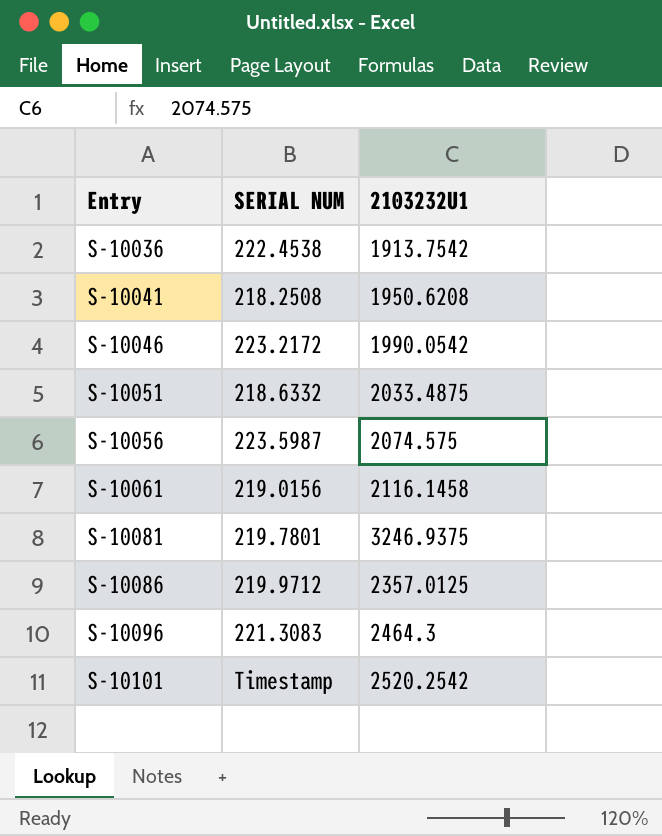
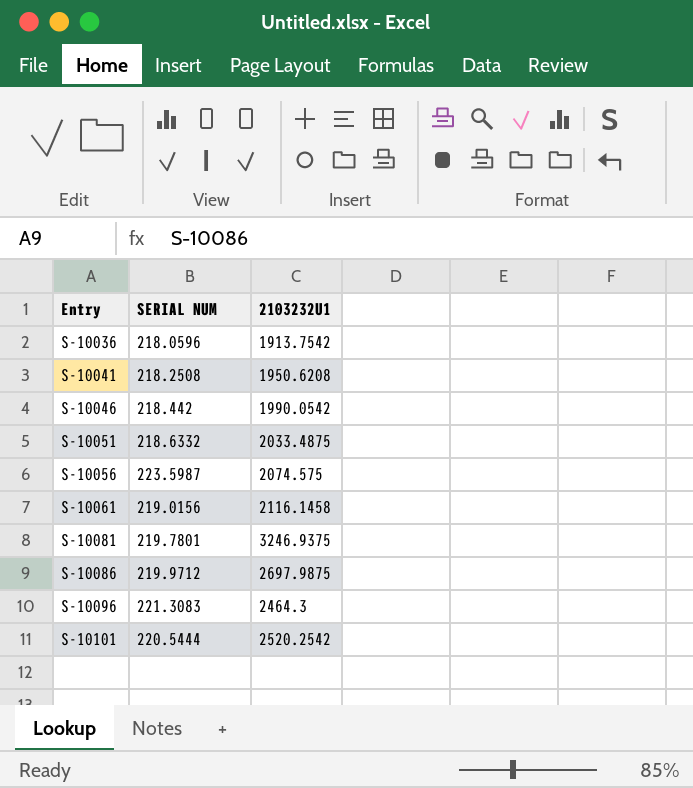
S-10036 | SERIAL NUM: 222.4538 -> 218.0596
S-10046 | SERIAL NUM: 223.2172 -> 218.442
S-10086 | 2103232U1: 2357.0125 -> 2697.9875
S-10101 | SERIAL NUM: Timestamp -> 220.5444

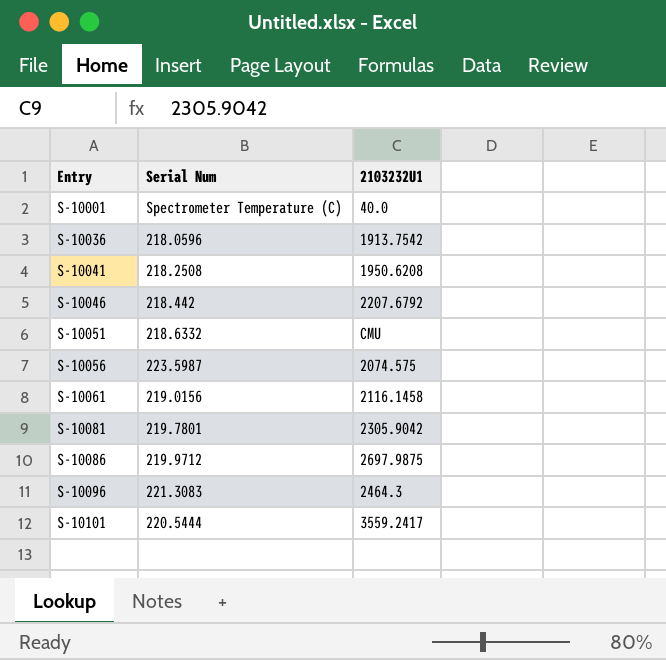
column name: SERIAL NUM -> Serial Num
row S-10001: none -> Spectrometer Temperature (C) | 40.0
S-10046 | 2103232U1: 1990.0542 -> 2207.6792
S-10051 | 2103232U1: 2033.4875 -> CMU
S-10081 | 2103232U1: 3246.9375 -> 2305.9042
S-10101 | 2103232U1: 2520.2542 -> 3559.2417

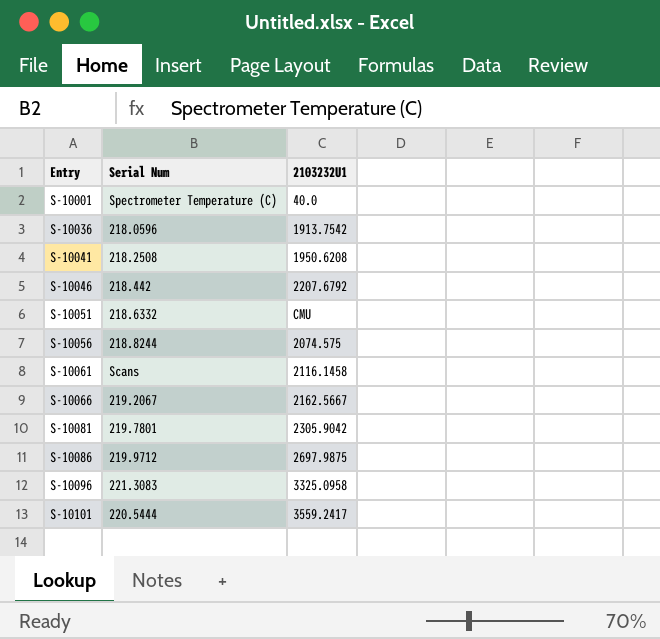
S-10056 | Serial Num: 223.5987 -> 218.8244
S-10061 | Serial Num: 219.0156 -> Scans
row S-10066: none -> 219.2067 | 2162.5667
S-10096 | 2103232U1: 2464.3 -> 3325.0958

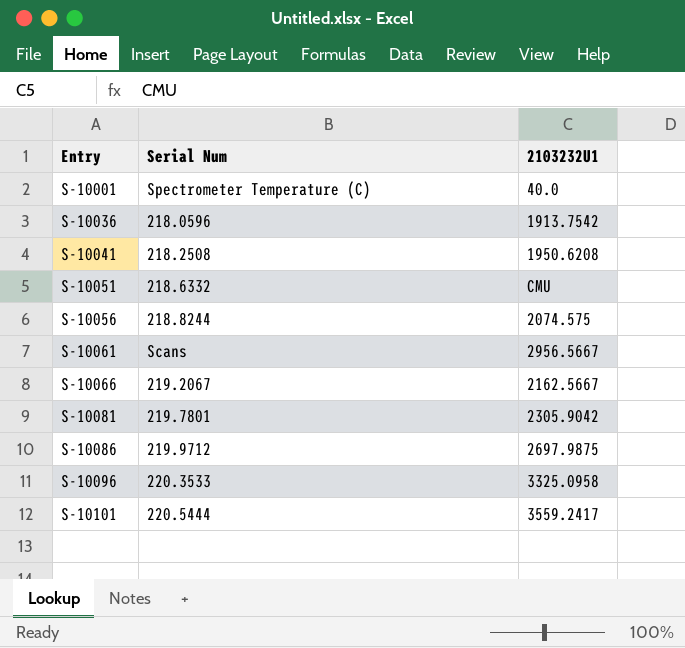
row S-10046: 218.442 | 2207.6792 -> none
S-10061 | 2103232U1: 2116.1458 -> 2956.5667
S-10096 | Serial Num: 221.3083 -> 220.3533

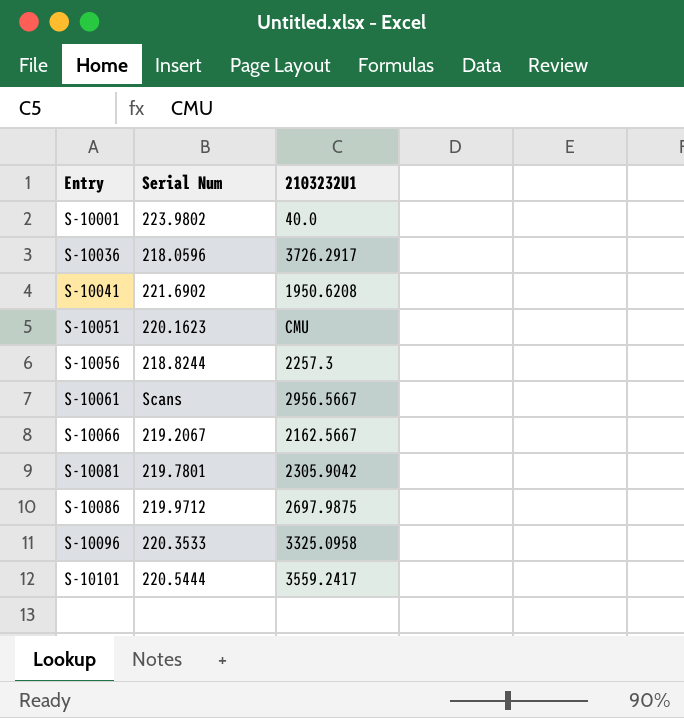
S-10001 | Serial Num: Spectrometer Temperature (C) -> 223.9802
S-10036 | 2103232U1: 1913.7542 -> 3726.2917
S-10041 | Serial Num: 218.2508 -> 221.6902
S-10051 | Serial Num: 218.6332 -> 220.1623
S-10056 | 2103232U1: 2074.575 -> 2257.3

